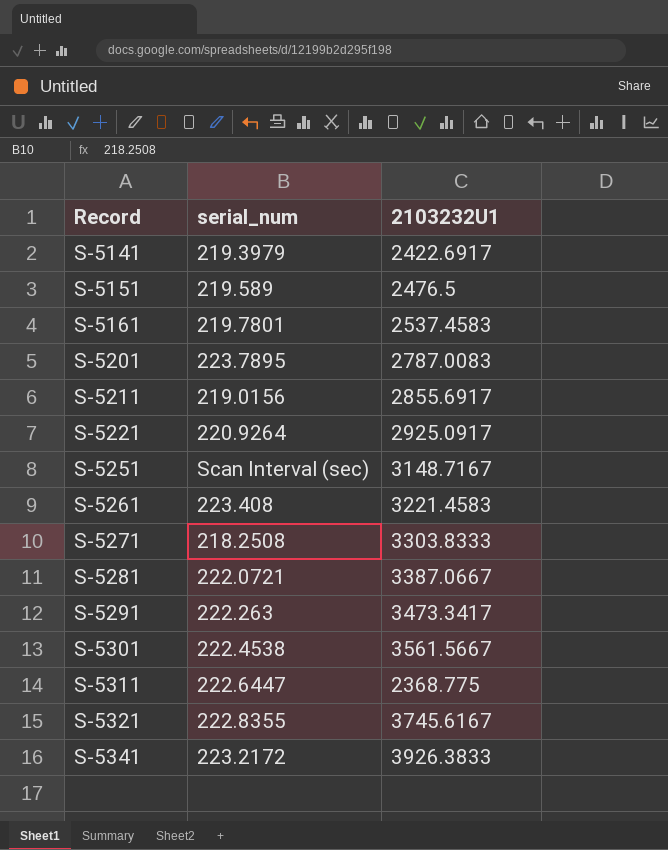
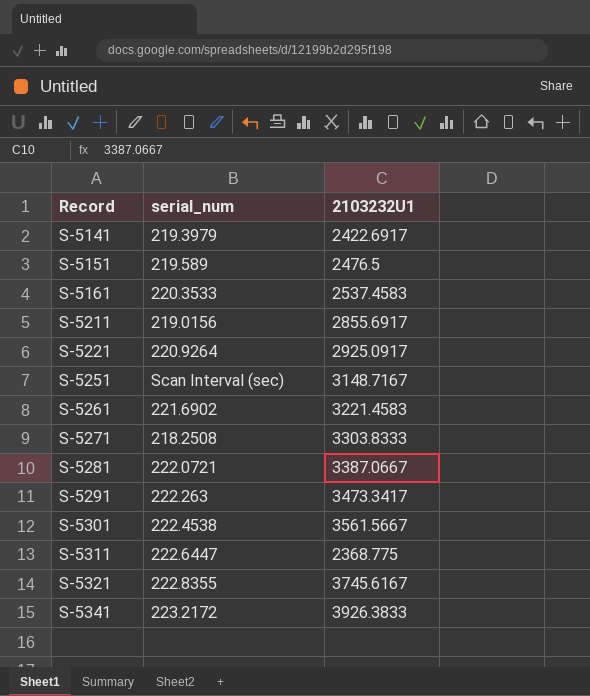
row S-5201: 223.7895 | 2787.0083 -> none
S-5161 | serial_num: 219.7801 -> 220.3533
S-5261 | serial_num: 223.408 -> 221.6902

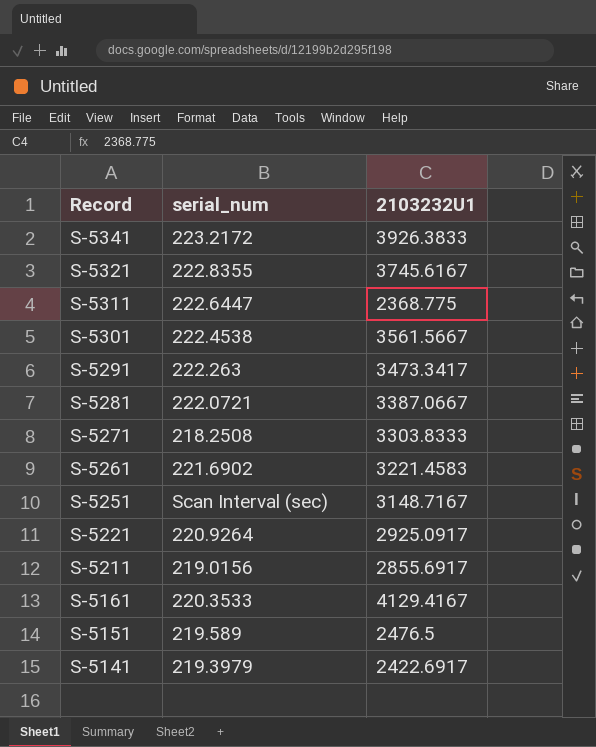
row order: Record ascending -> Record descending
S-5161 | 2103232U1: 2537.4583 -> 4129.4167

